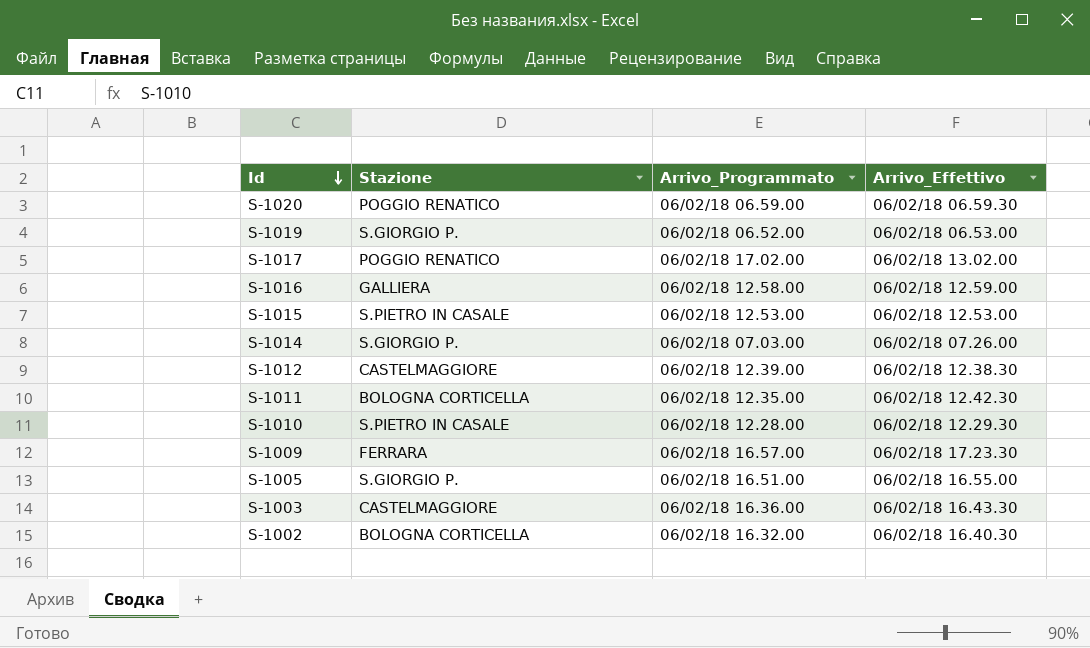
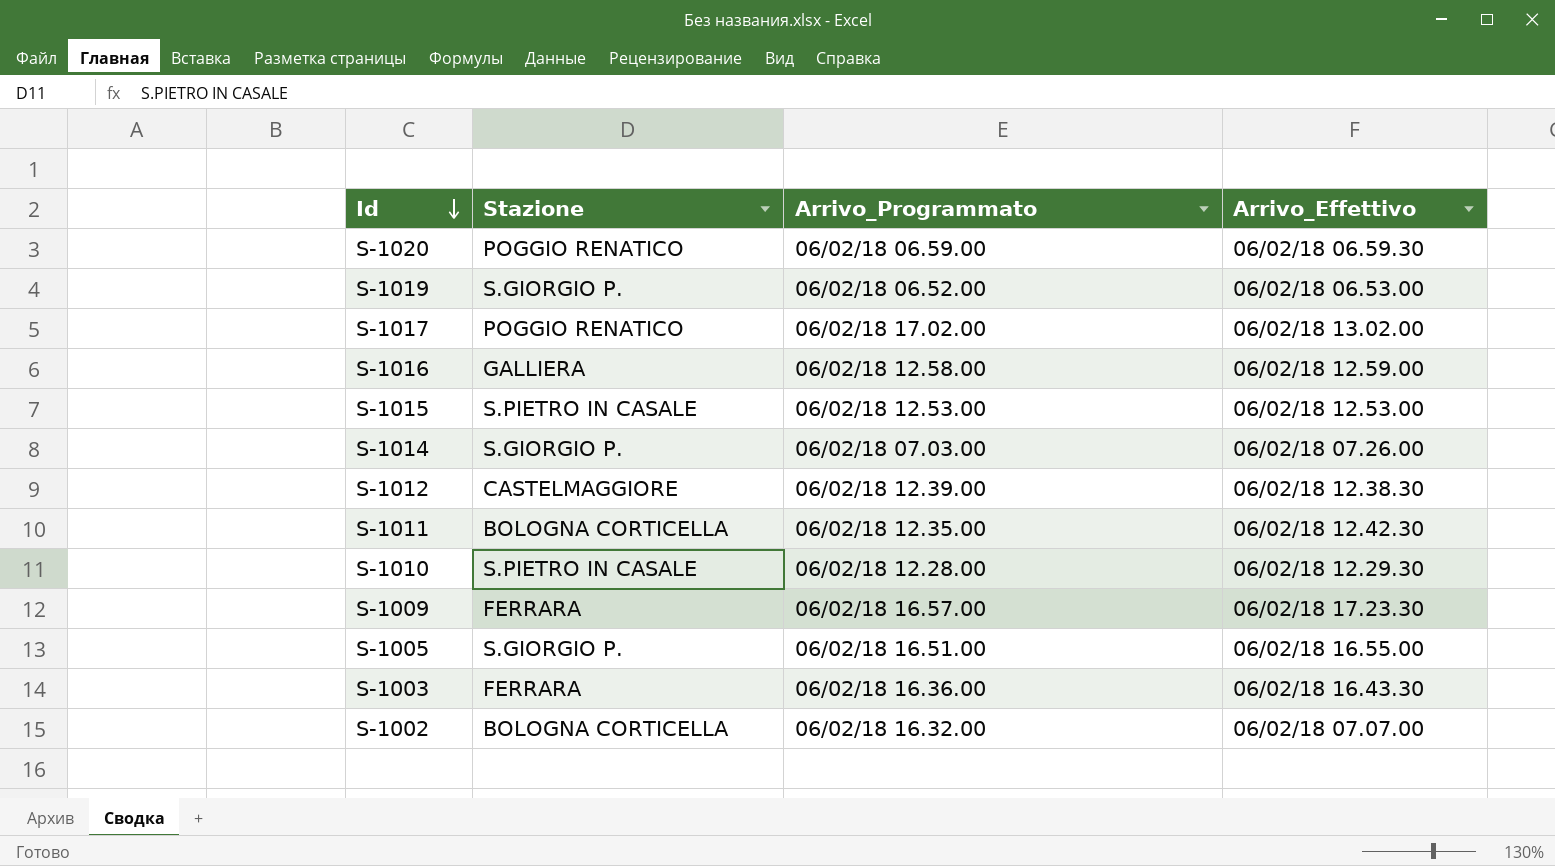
S-1003 | Stazione: CASTELMAGGIORE -> FERRARA
S-1002 | Arrivo_Effettivo: 06/02/18 16.40.30 -> 06/02/18 07.07.00

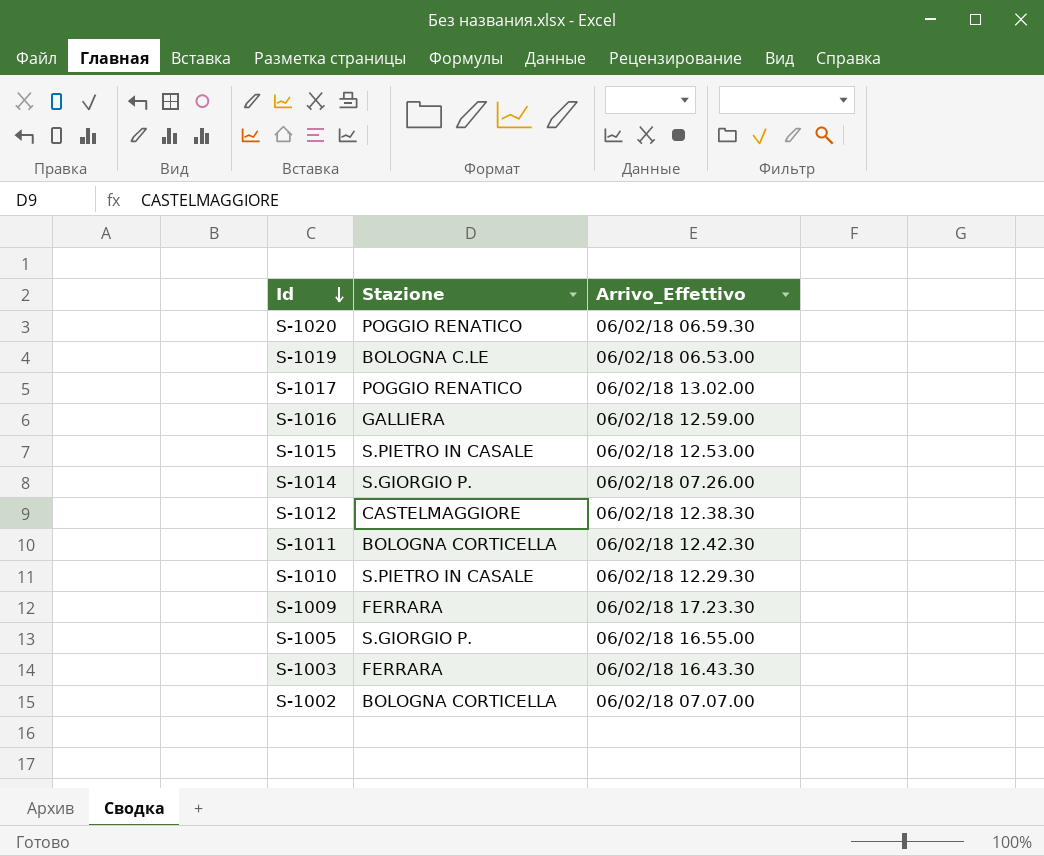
column Arrivo_Programmato | position: 3 -> none
S-1019 | Stazione: S.GIORGIO P. -> BOLOGNA C.LE

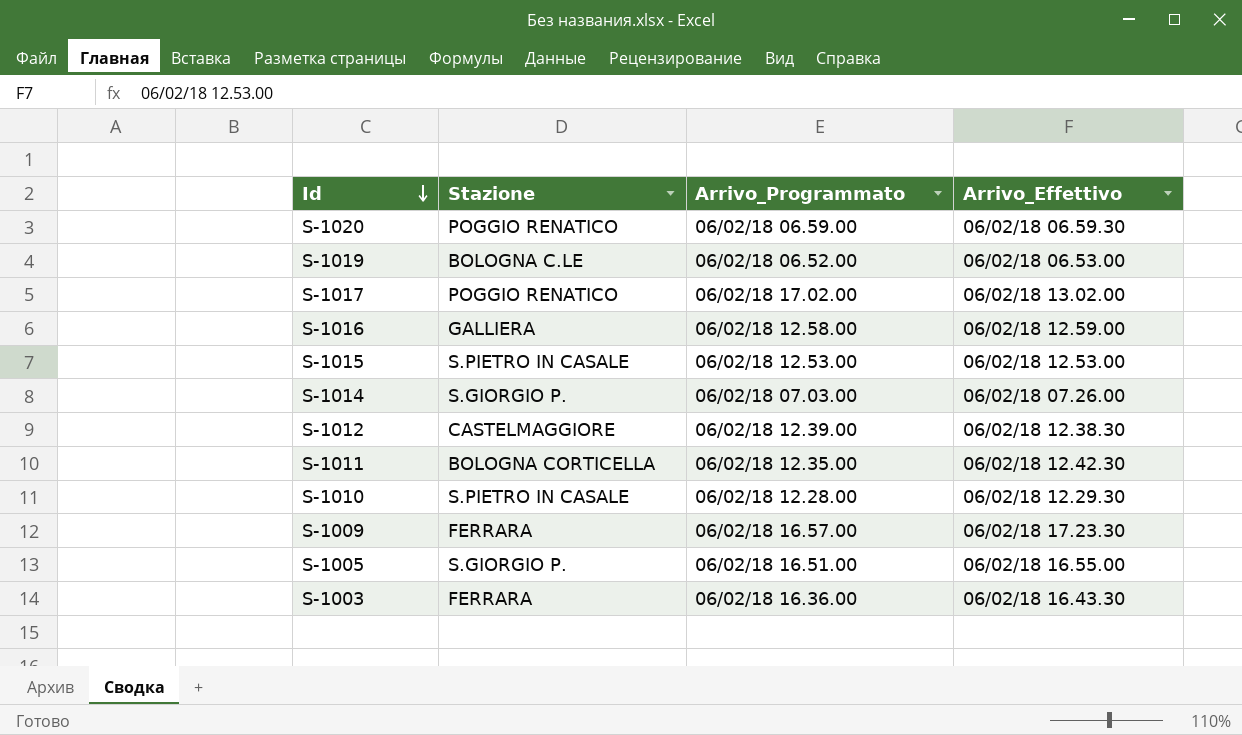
column Arrivo_Programmato | position: none -> 3
row S-1002: BOLOGNA CORTICELLA | 06/02/18 07.07.00 -> none

